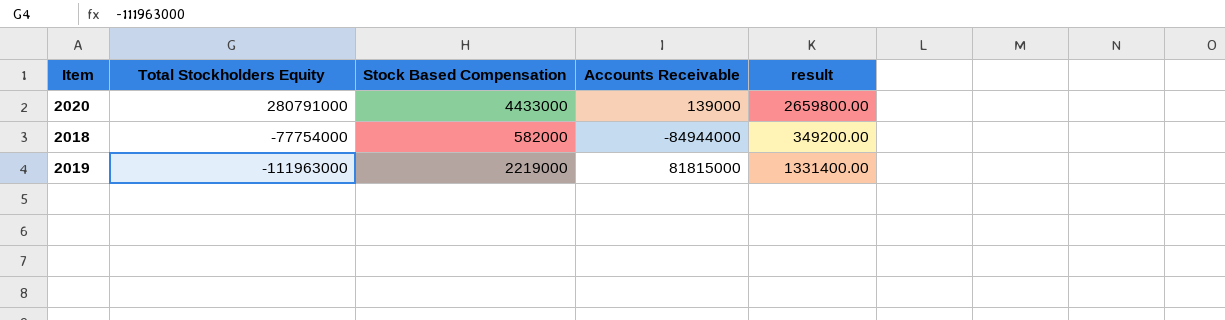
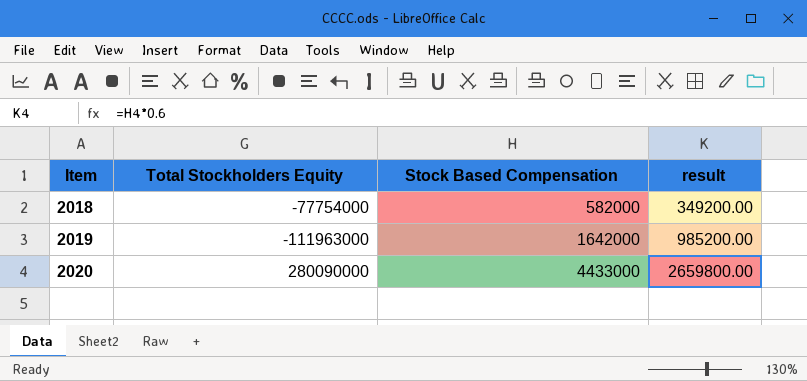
row order: Total Stockholders Equity descending -> Item ascending
column Accounts Receivable | position: 4 -> none
2019 | Stock Based Compensation: 2219000 -> 1642000
2019 | result: 1331400.00 -> 985200.00
2020 | Total Stockholders Equity: 280791000 -> 280090000

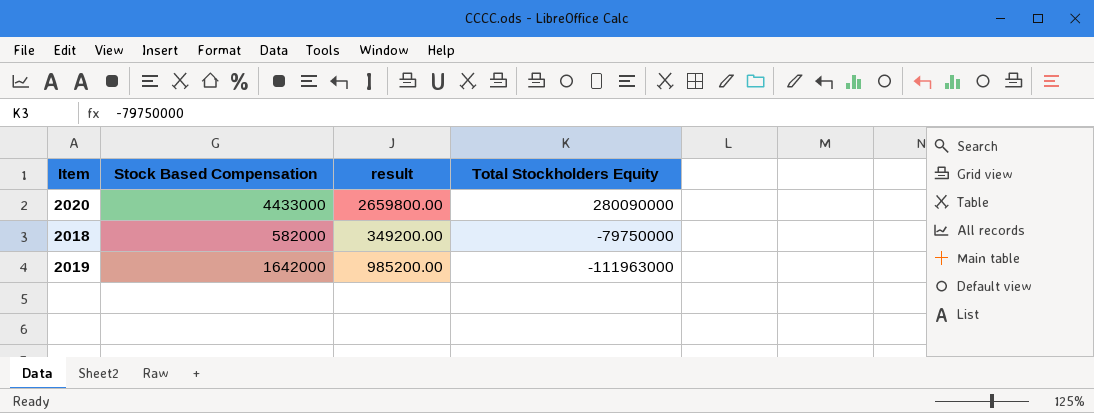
row order: Item ascending -> Total Stockholders Equity descending
column Total Stockholders Equity | position: 2 -> 4
2018 | Total Stockholders Equity: -77754000 -> -79750000

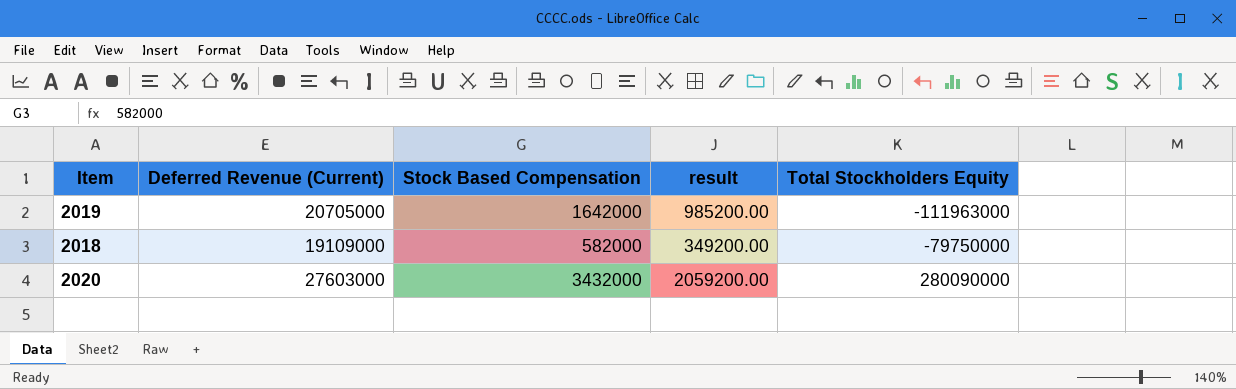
row order: Total Stockholders Equity descending -> Total Stockholders Equity ascending
column Deferred Revenue (Current) | position: none -> 2
2020 | Stock Based Compensation: 4433000 -> 3432000
2020 | result: 2659800.00 -> 2059200.00

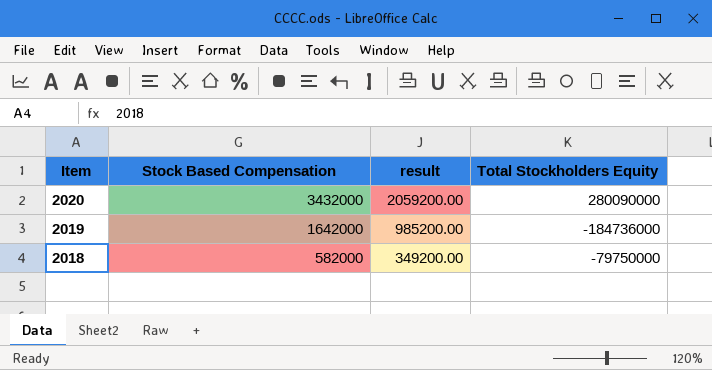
row order: Total Stockholders Equity ascending -> Item descending
column Deferred Revenue (Current) | position: 2 -> none
2019 | Total Stockholders Equity: -111963000 -> -184736000

